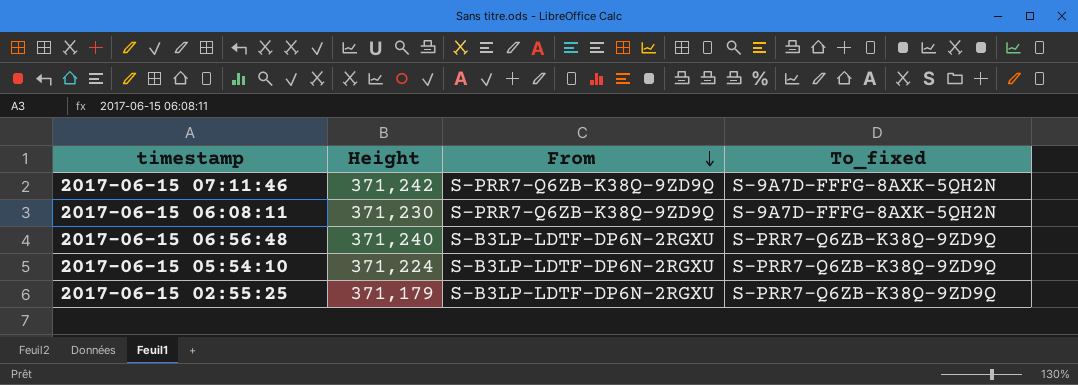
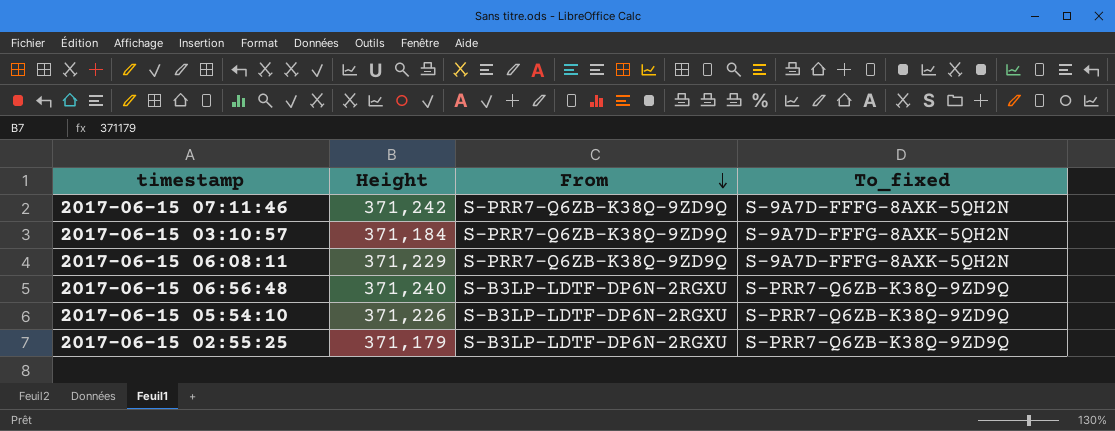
row 2017-06-15 03:10:57: none -> 371,184 | S-PRR7-Q6ZB-K38Q-9ZD9Q | S-9A7D-FFFG-8AXK-5QH2N
2017-06-15 06:08:11 | Height: 371,230 -> 371,229
2017-06-15 05:54:10 | Height: 371,224 -> 371,226

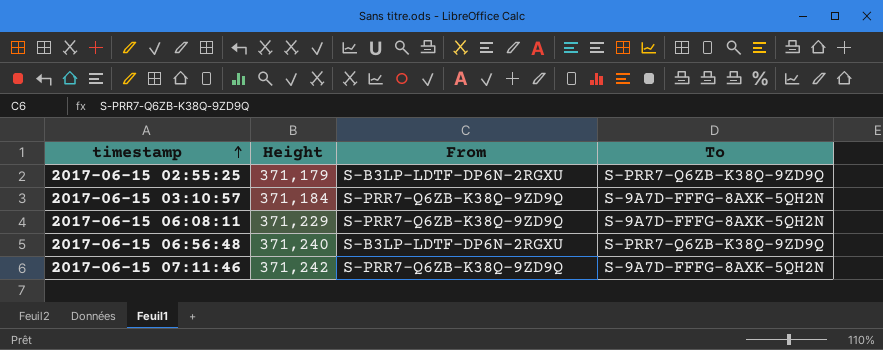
row order: From descending -> timestamp ascending
column name: To_fixed -> To
row 2017-06-15 05:54:10: 371,226 | S-B3LP-LDTF-DP6N-2RGXU | S-PRR7-Q6ZB-K38Q-9ZD9Q -> none

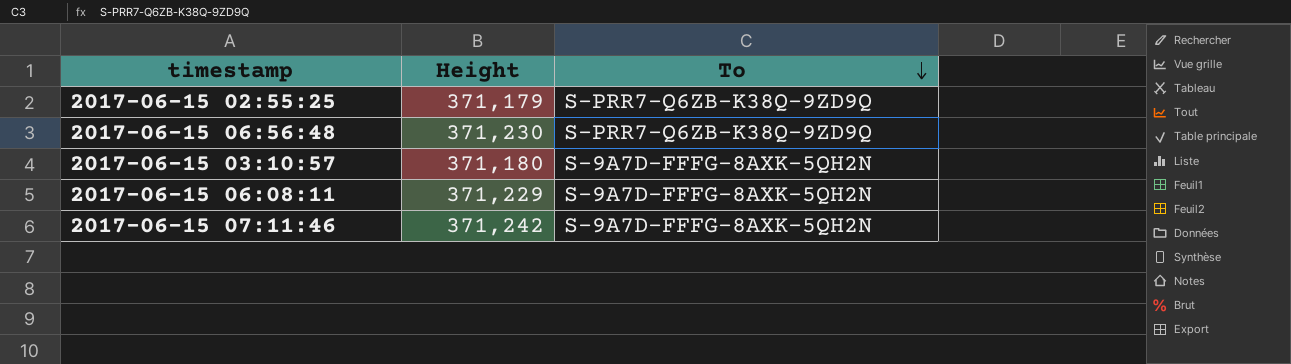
row order: timestamp ascending -> To descending
column From | position: 3 -> none
2017-06-15 06:56:48 | Height: 371,240 -> 371,230
2017-06-15 03:10:57 | Height: 371,184 -> 371,180

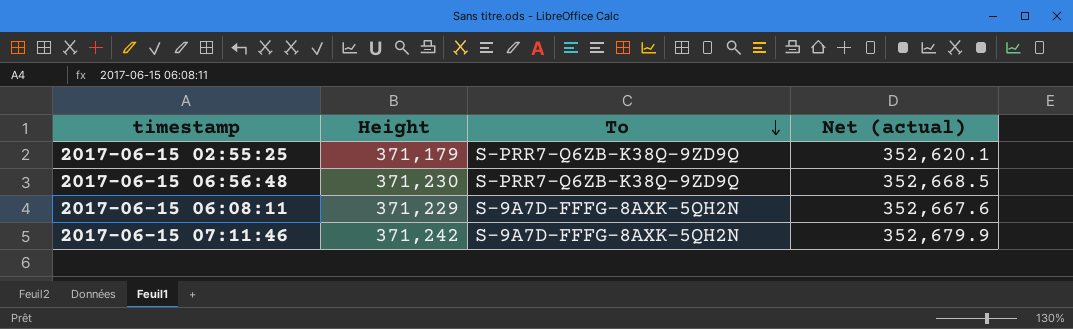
column Net (actual) | formula: none -> [Height] * 0.95
row 2017-06-15 03:10:57: 371,180 | S-9A7D-FFFG-8AXK-5QH2N -> none

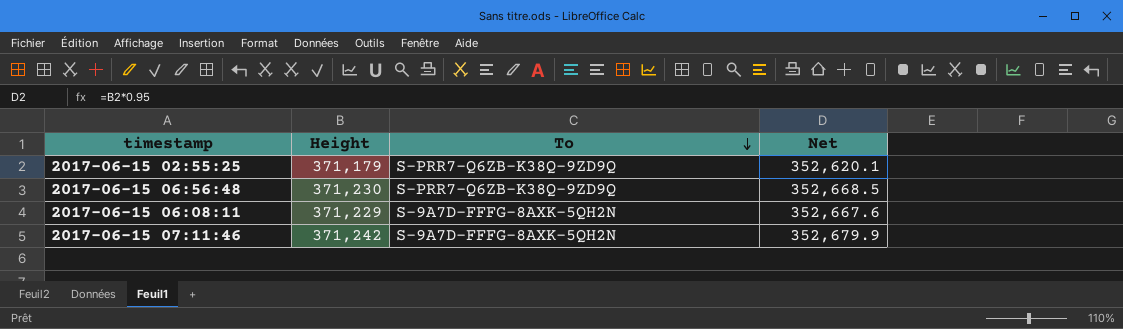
column name: Net (actual) -> Net

